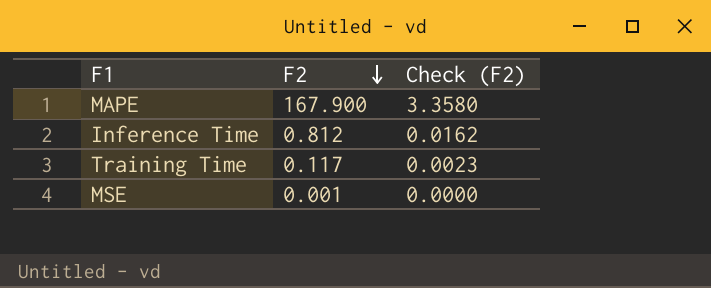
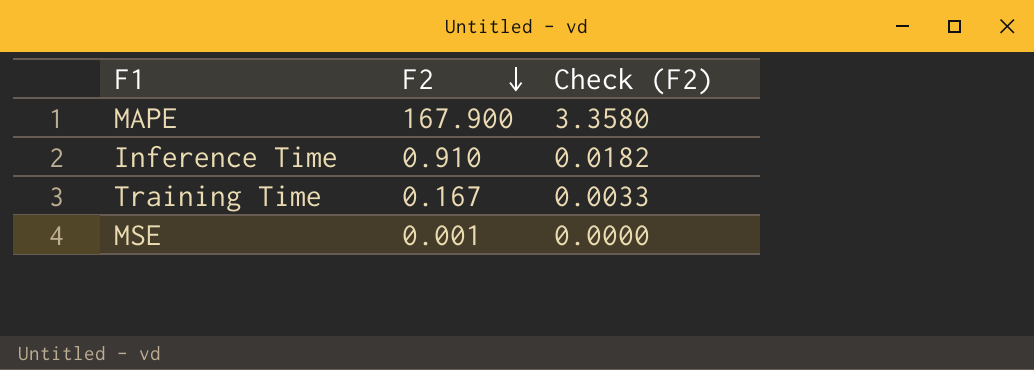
Inference Time | F2: 0.812 -> 0.910
Inference Time | Check (F2): 0.0162 -> 0.0182
Training Time | F2: 0.117 -> 0.167
Training Time | Check (F2): 0.0023 -> 0.0033

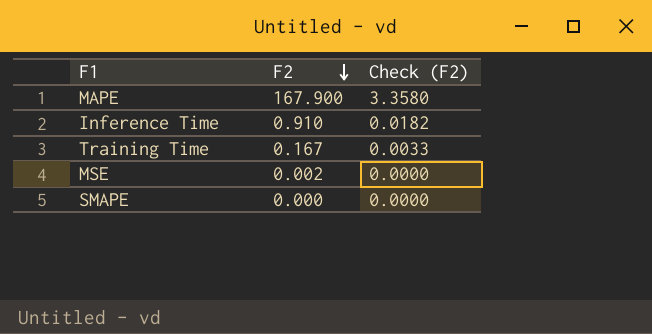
MSE | F2: 0.001 -> 0.002
row SMAPE: none -> 0.000 | 0.0000

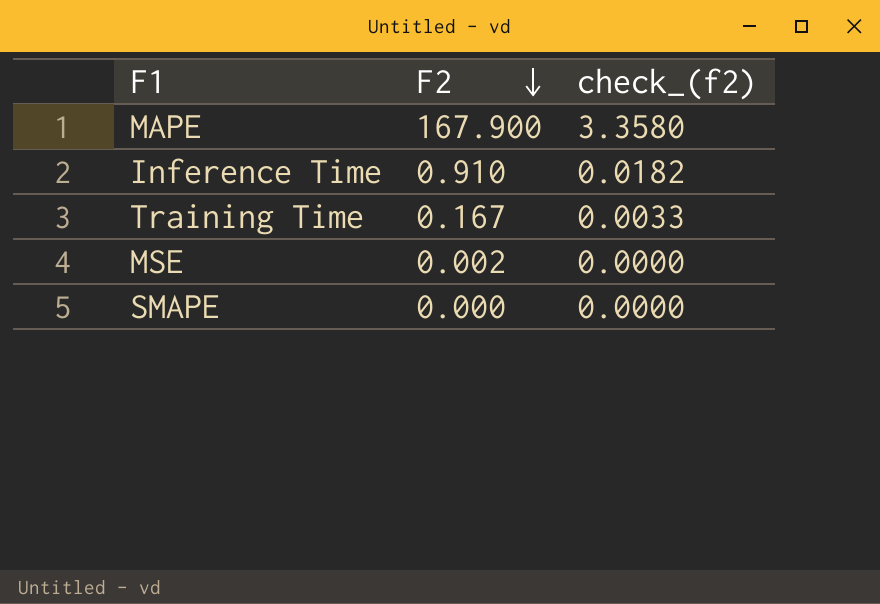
column name: Check (F2) -> check_(f2)

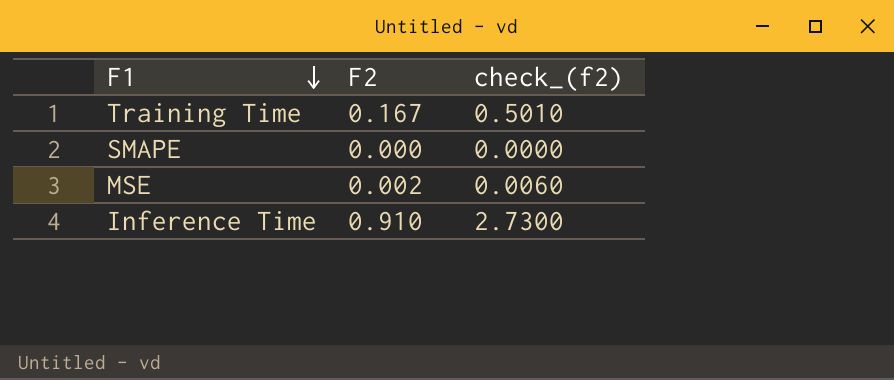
row order: F2 descending -> F1 descending
column check_(f2) | formula: [F2] * 0.02 -> [F2] * 3
row MAPE: 167.900 | 3.3580 -> none

